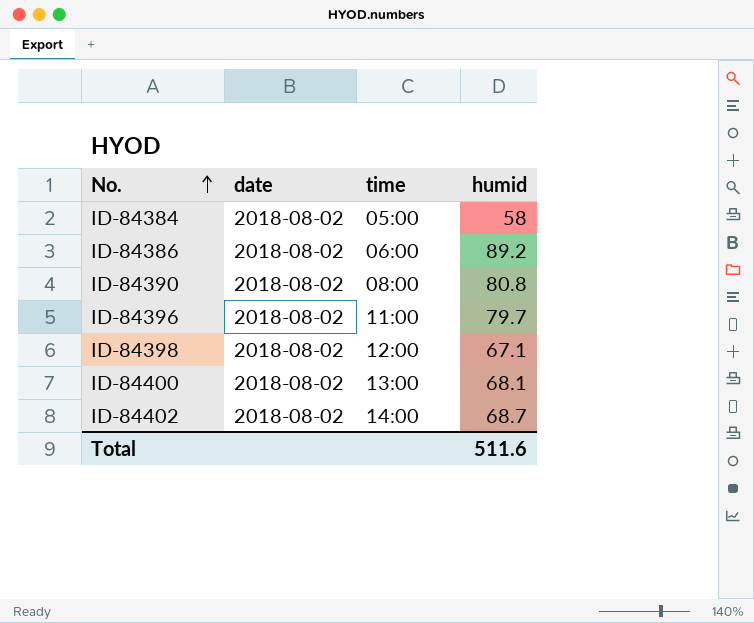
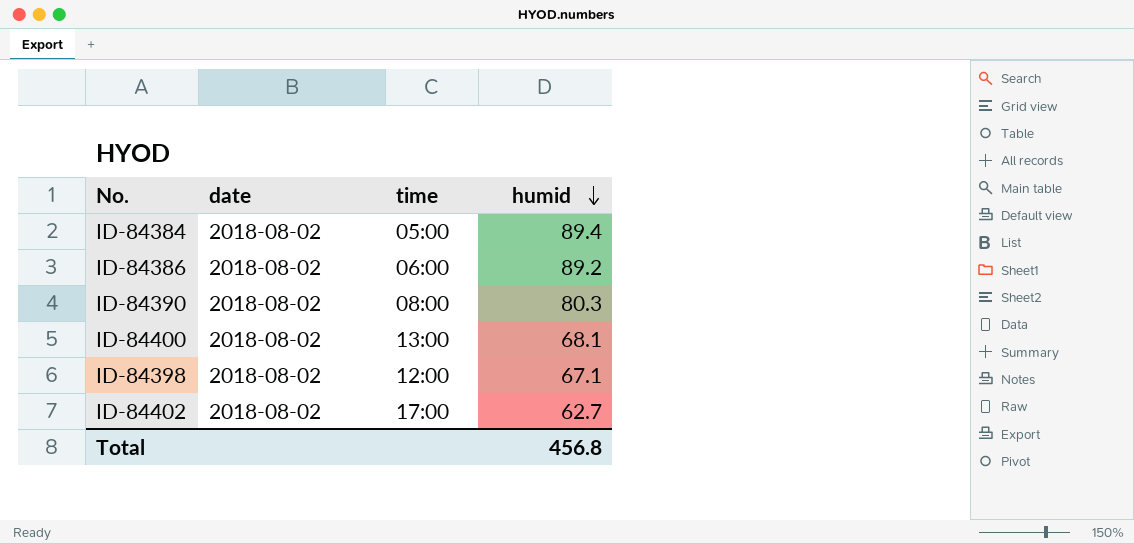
row order: No. ascending -> humid descending
row ID-84396: 2018-08-02 | 11:00 | 79.7 -> none
ID-84384 | humid: 58 -> 89.4
ID-84390 | humid: 80.8 -> 80.3
ID-84402 | time: 14:00 -> 17:00
ID-84402 | humid: 68.7 -> 62.7
Total | humid: 511.6 -> 456.8

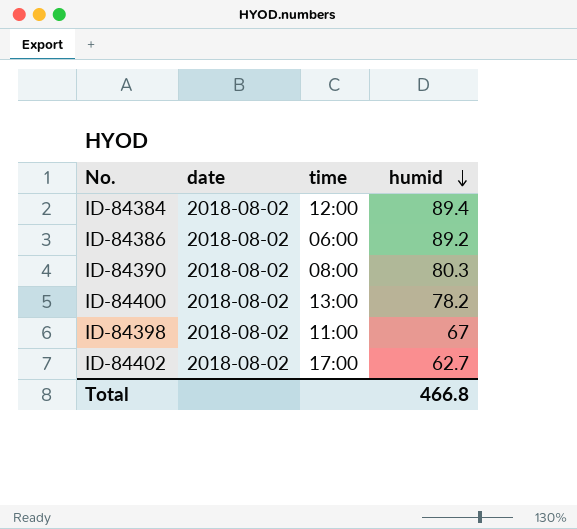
ID-84384 | time: 05:00 -> 12:00
ID-84400 | humid: 68.1 -> 78.2
ID-84398 | time: 12:00 -> 11:00
ID-84398 | humid: 67.1 -> 67
Total | humid: 456.8 -> 466.8

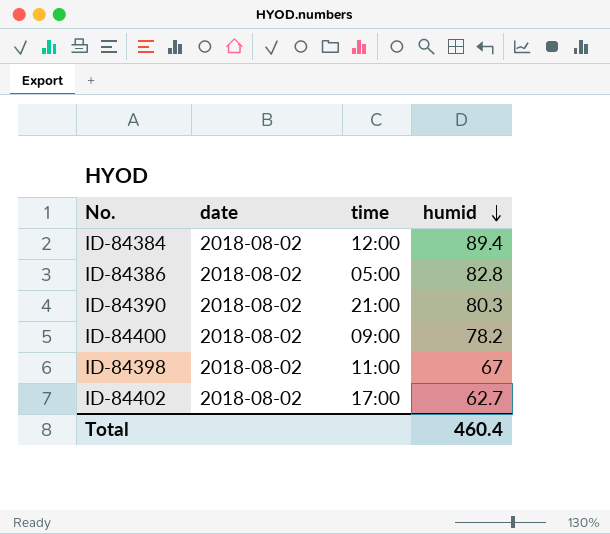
ID-84386 | time: 06:00 -> 05:00
ID-84386 | humid: 89.2 -> 82.8
ID-84390 | time: 08:00 -> 21:00
ID-84400 | time: 13:00 -> 09:00
Total | humid: 466.8 -> 460.4

